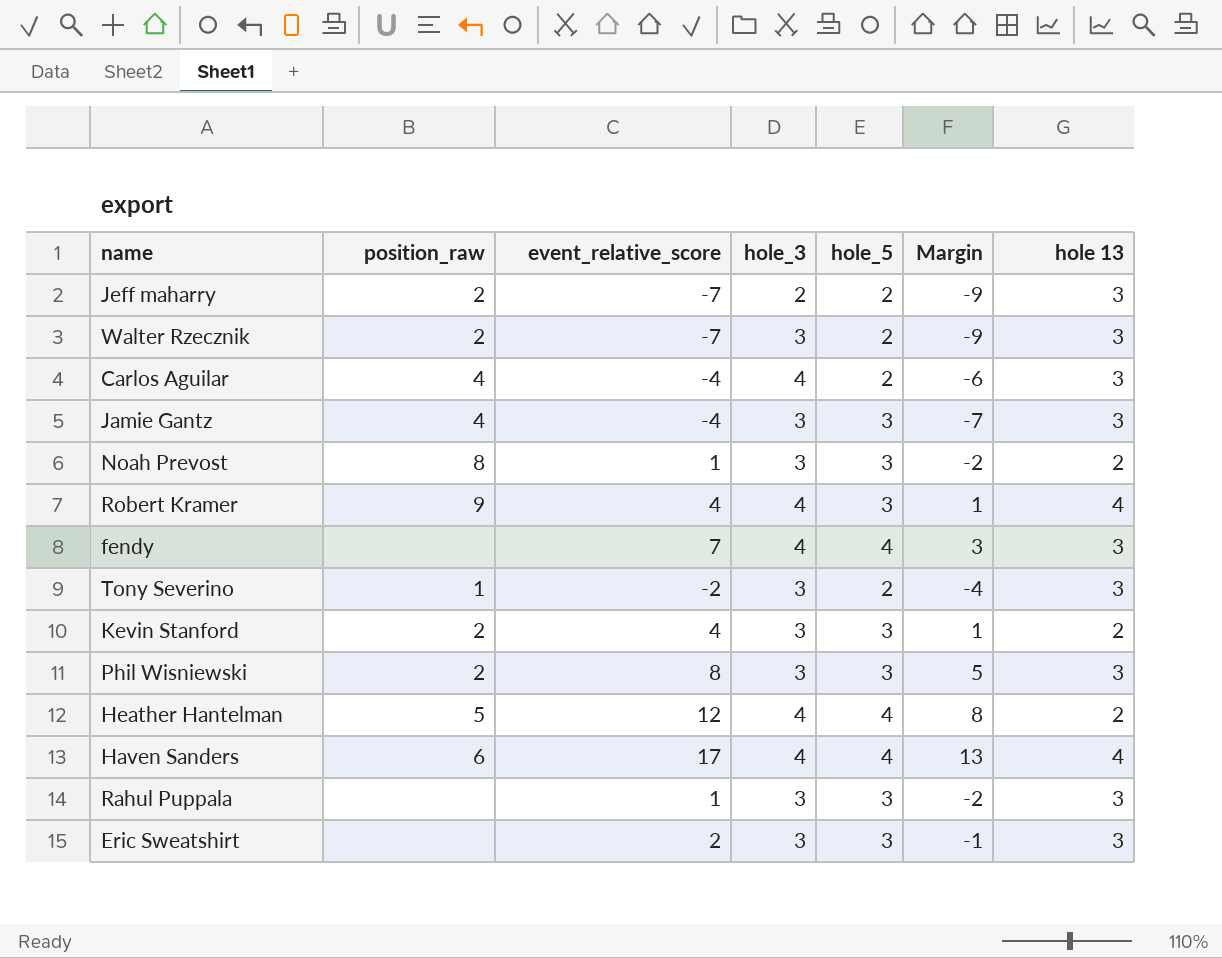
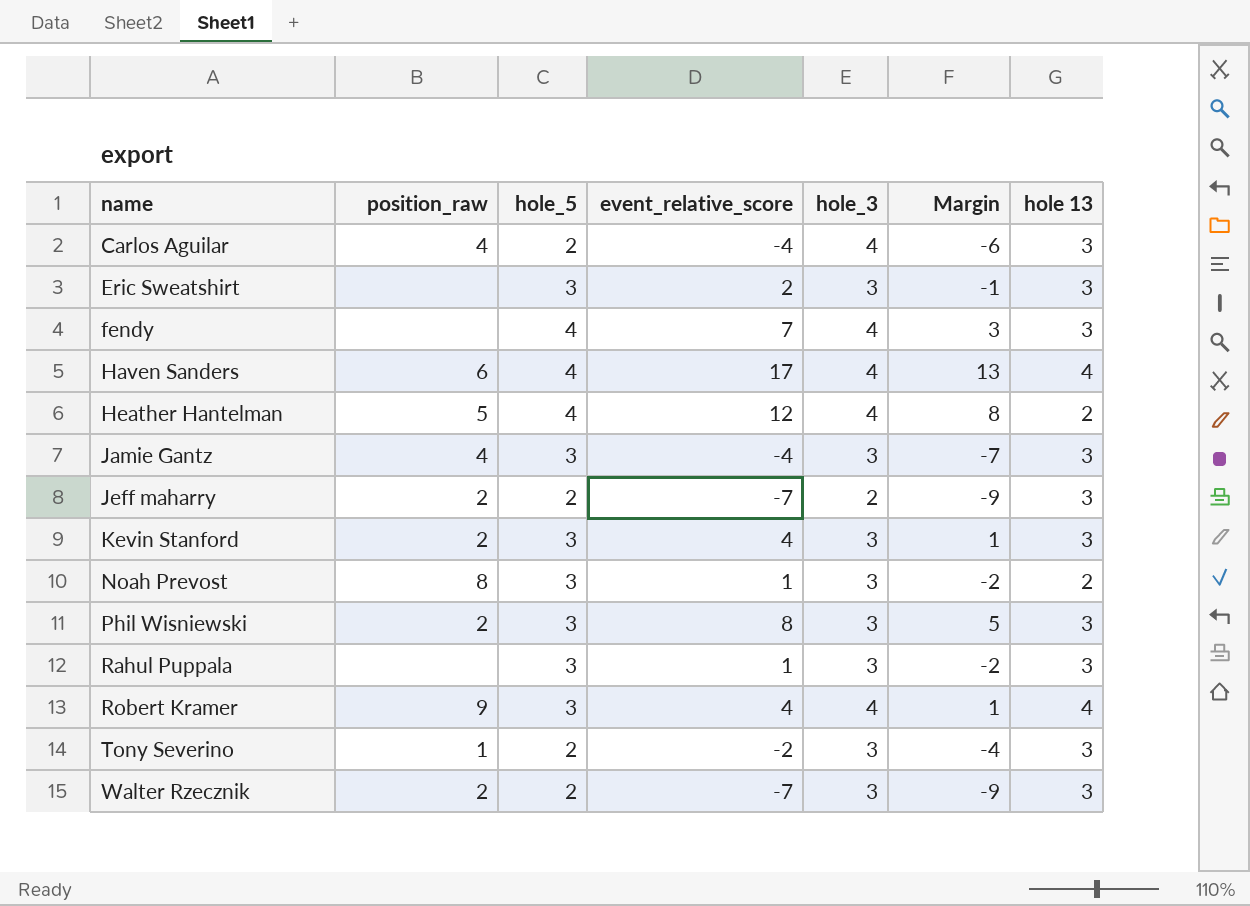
row order: none -> name ascending
column hole_5 | position: 5 -> 3
Kevin Stanford | hole 13: 2 -> 3

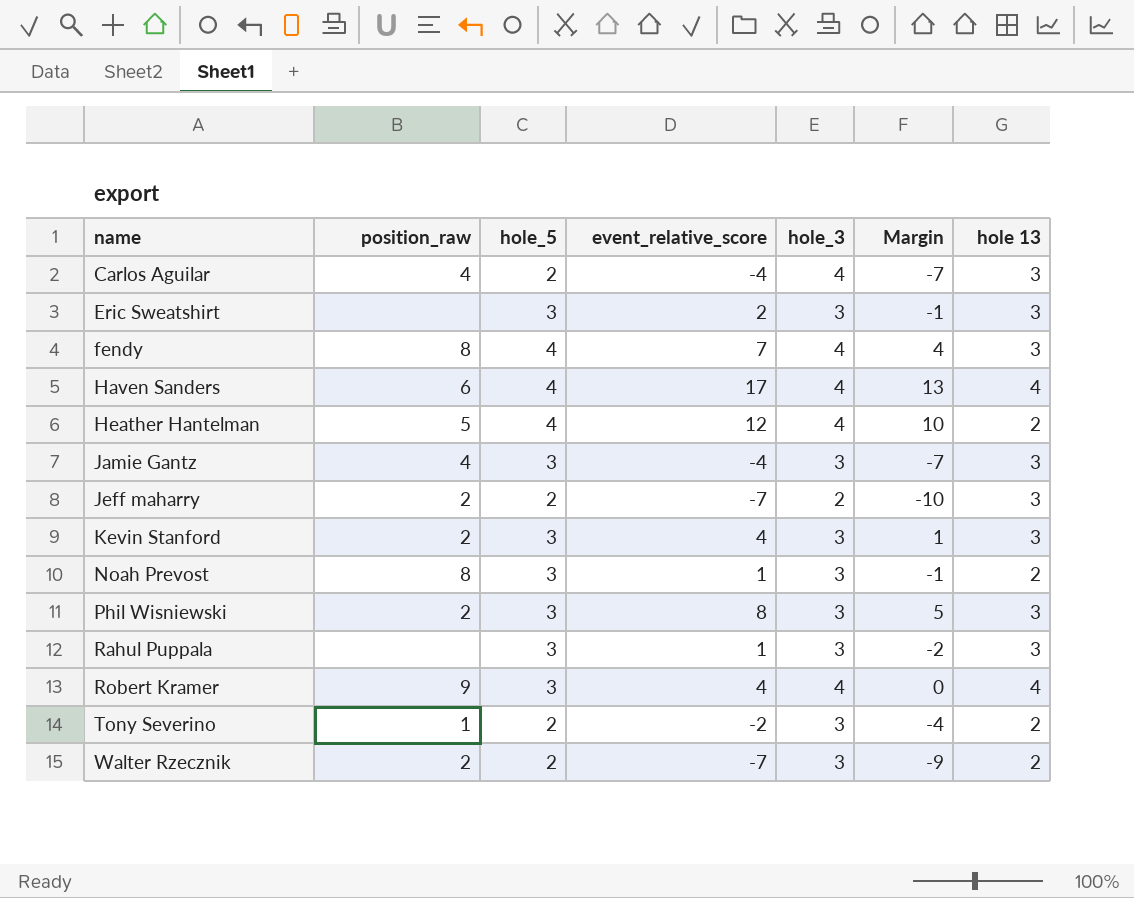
column Margin | formula: [event_relative_score] - [hole_5] -> [event_relative_score] - [hole 13]
fendy | position_raw: none -> 8
Tony Severino | hole 13: 3 -> 2
Walter Rzecznik | hole 13: 3 -> 2

